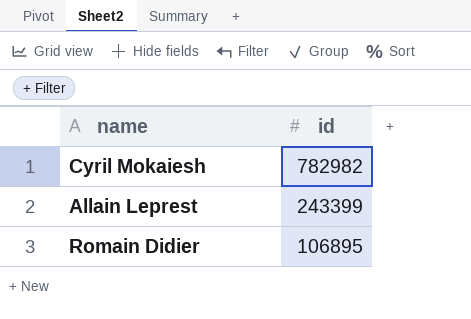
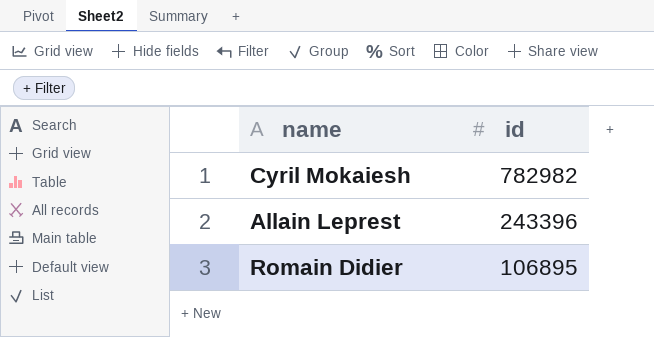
Allain Leprest | id: 243399 -> 243396

